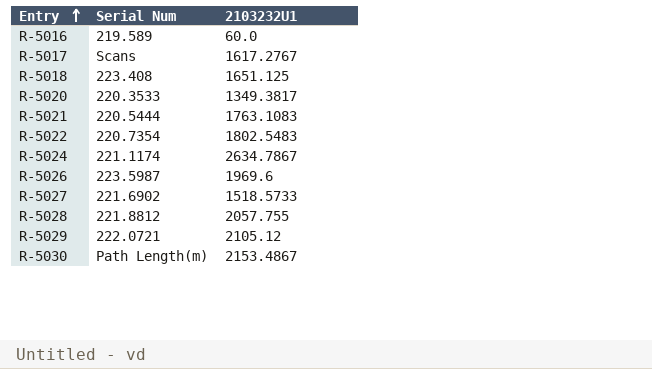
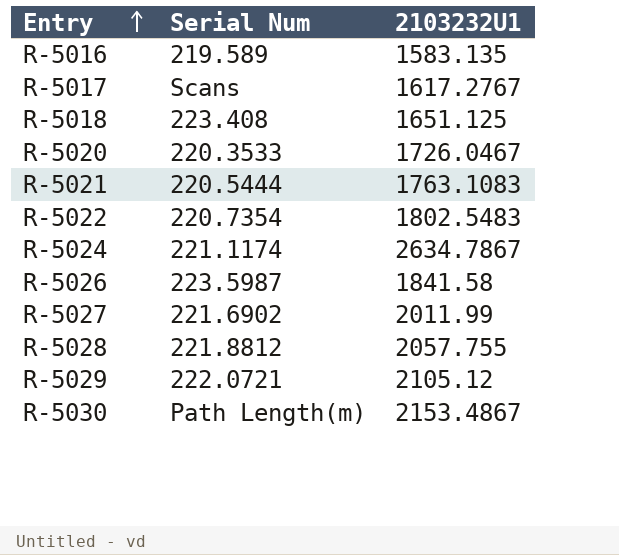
R-5016 | 2103232U1: 60.0 -> 1583.135
R-5020 | 2103232U1: 1349.3817 -> 1726.0467
R-5026 | 2103232U1: 1969.6 -> 1841.58
R-5027 | 2103232U1: 1518.5733 -> 2011.99

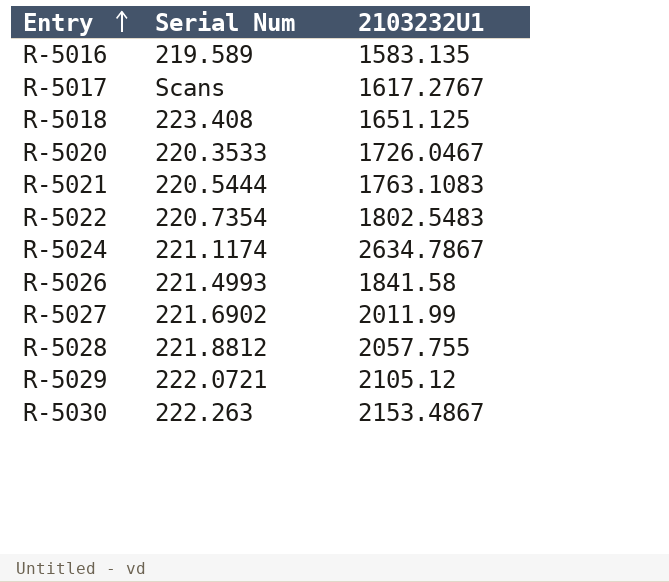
R-5026 | Serial Num: 223.5987 -> 221.4993
R-5030 | Serial Num: Path Length(m) -> 222.263

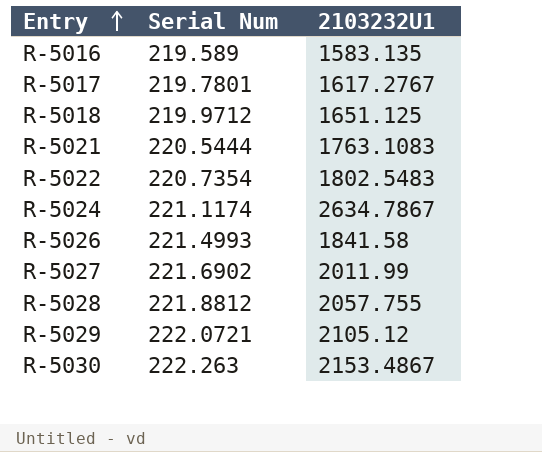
row R-5020: 220.3533 | 1726.0467 -> none
R-5017 | Serial Num: Scans -> 219.7801
R-5018 | Serial Num: 223.408 -> 219.9712

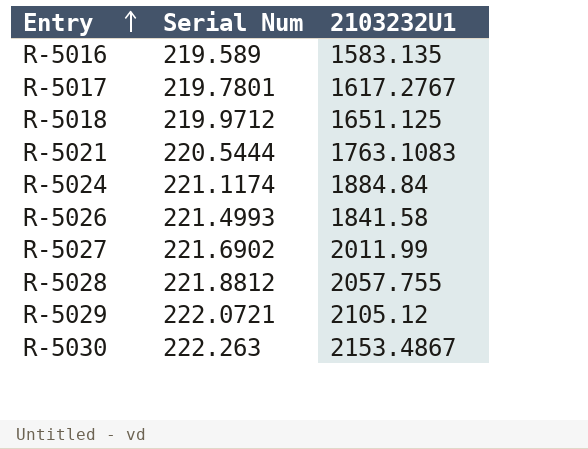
row R-5022: 220.7354 | 1802.5483 -> none
R-5024 | 2103232U1: 2634.7867 -> 1884.84

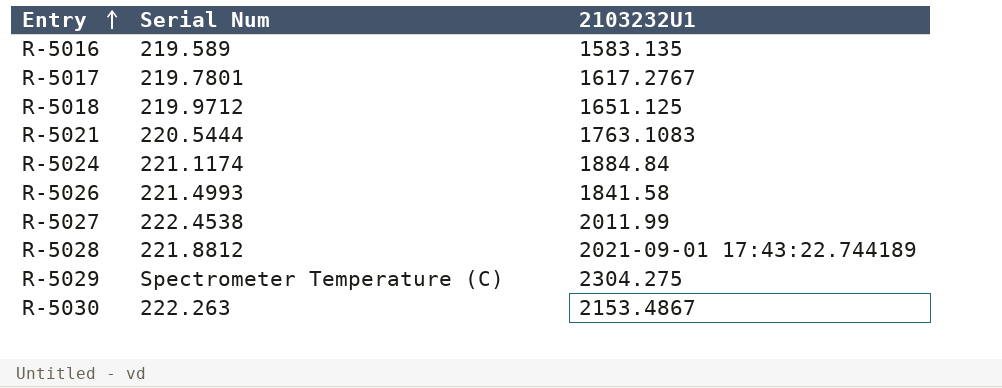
R-5027 | Serial Num: 221.6902 -> 222.4538
R-5028 | 2103232U1: 2057.755 -> 2021-09-01 17:43:22.744189
R-5029 | Serial Num: 222.0721 -> Spectrometer Temperature (C)
R-5029 | 2103232U1: 2105.12 -> 2304.275

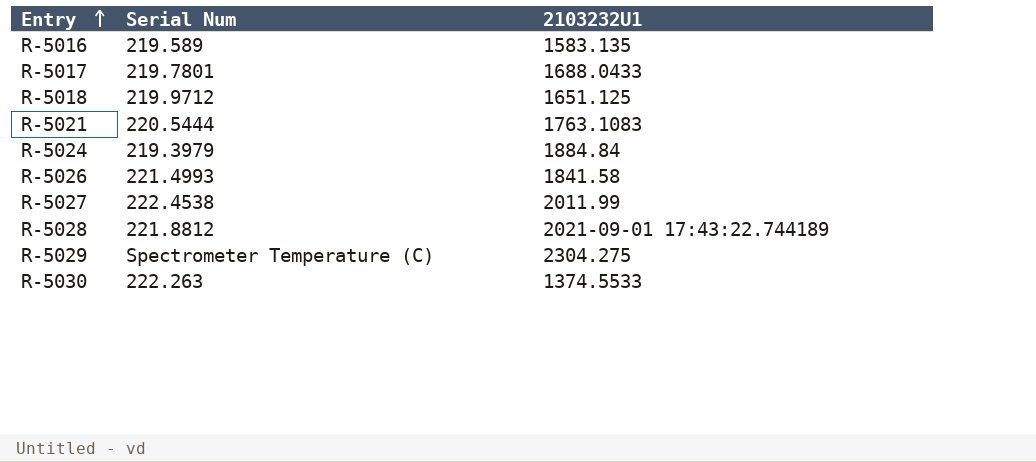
R-5017 | 2103232U1: 1617.2767 -> 1688.0433
R-5024 | Serial Num: 221.1174 -> 219.3979
R-5030 | 2103232U1: 2153.4867 -> 1374.5533

